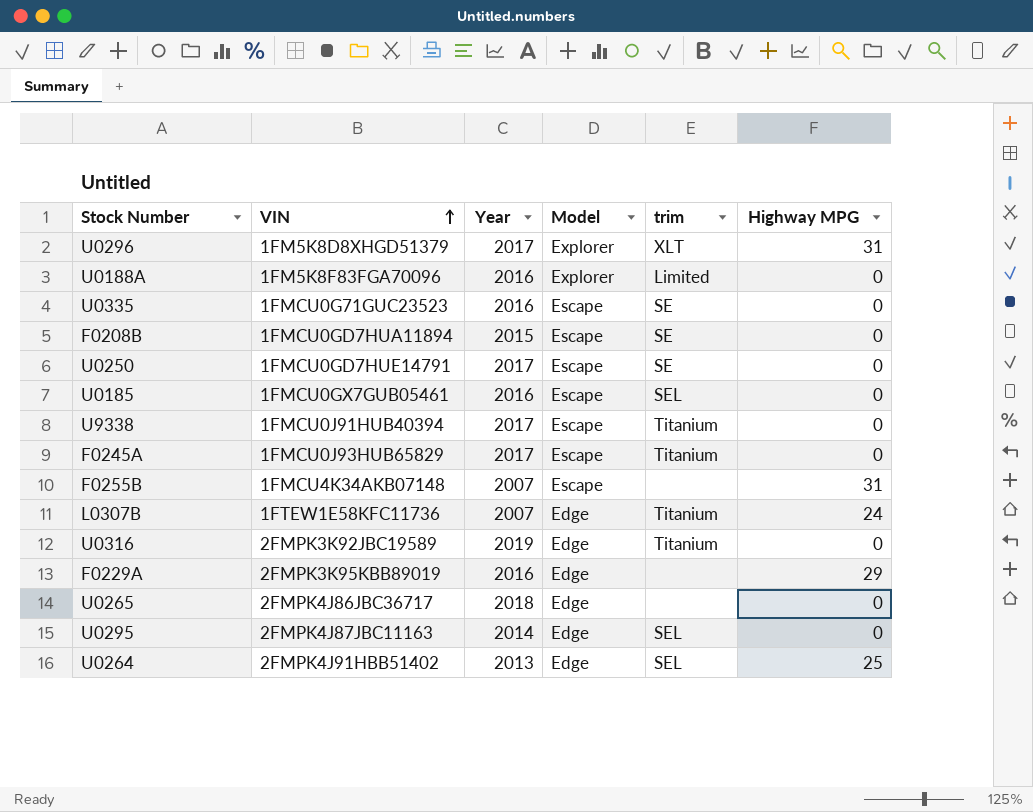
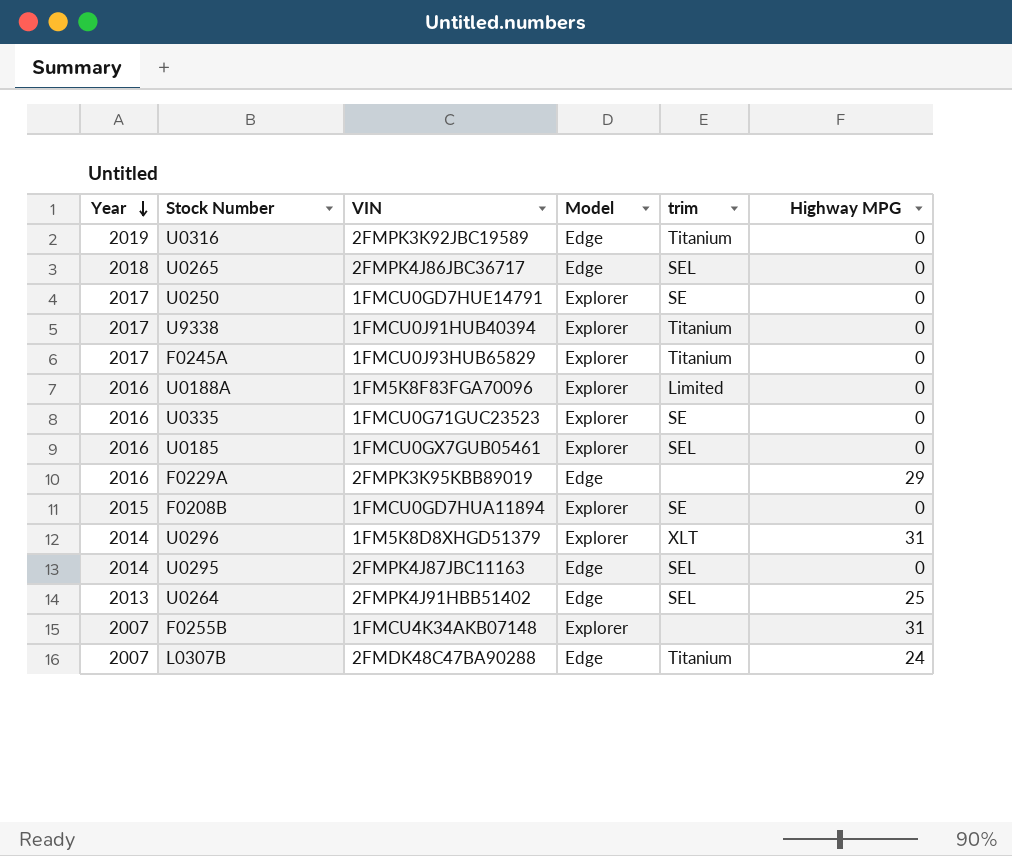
row order: VIN ascending -> Year descending
column Year | position: 3 -> 1
U0265 | trim: none -> SEL
U0250 | Model: Escape -> Explorer
U9338 | Model: Escape -> Explorer
F0245A | Model: Escape -> Explorer
U0335 | Model: Escape -> Explorer
U0185 | Model: Escape -> Explorer
F0208B | Model: Escape -> Explorer
U0296 | Year: 2017 -> 2014
F0255B | Model: Escape -> Explorer
L0307B | VIN: 1FTEW1E58KFC11736 -> 2FMDK48C47BA90288

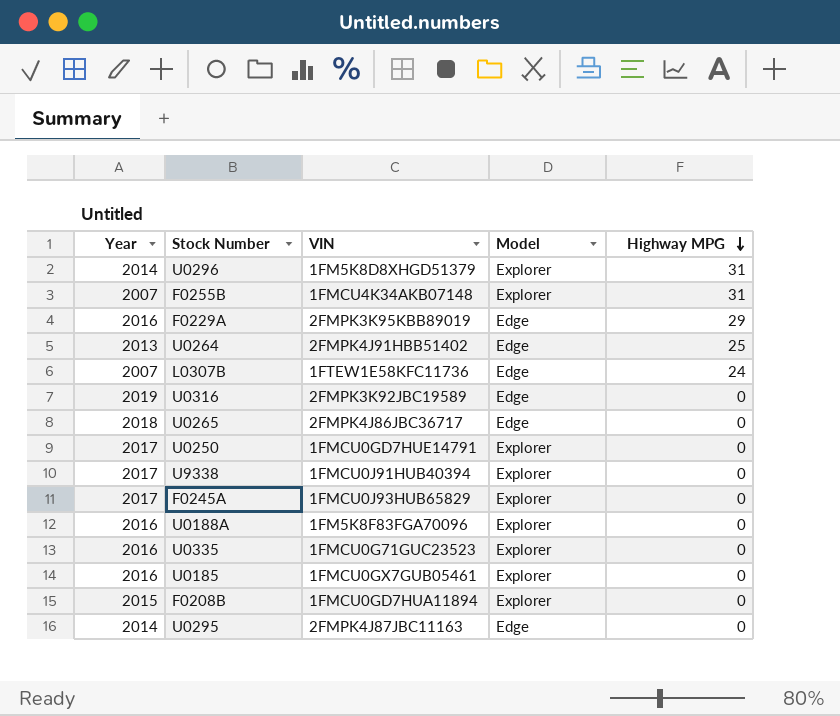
row order: Year descending -> Highway MPG descending
column trim | position: 5 -> none
L0307B | VIN: 2FMDK48C47BA90288 -> 1FTEW1E58KFC11736

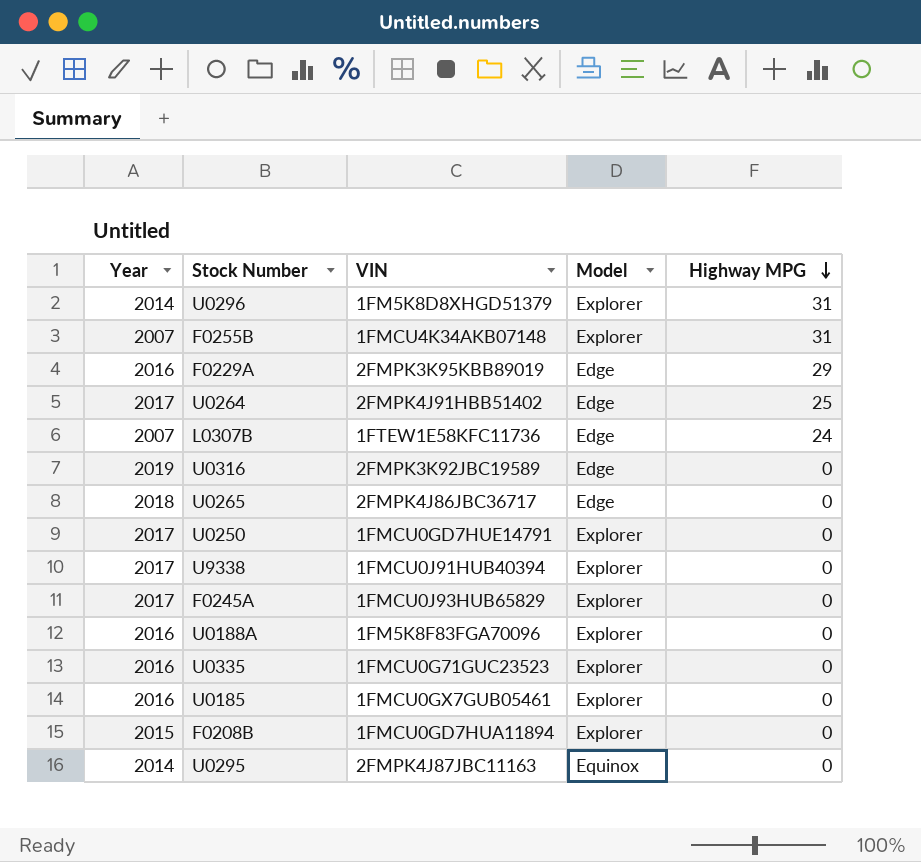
U0264 | Year: 2013 -> 2017
U0295 | Model: Edge -> Equinox

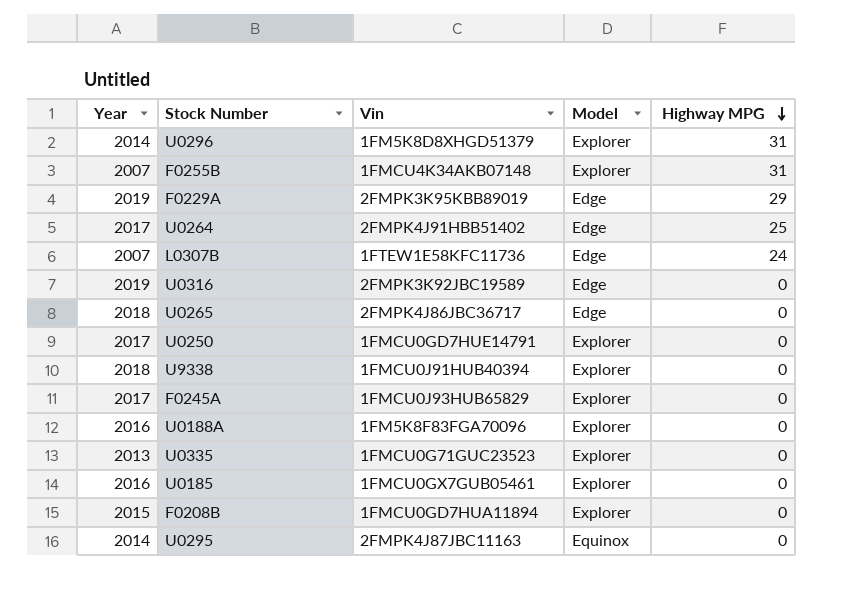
column name: VIN -> Vin
F0229A | Year: 2016 -> 2019
U9338 | Year: 2017 -> 2018
U0335 | Year: 2016 -> 2013

